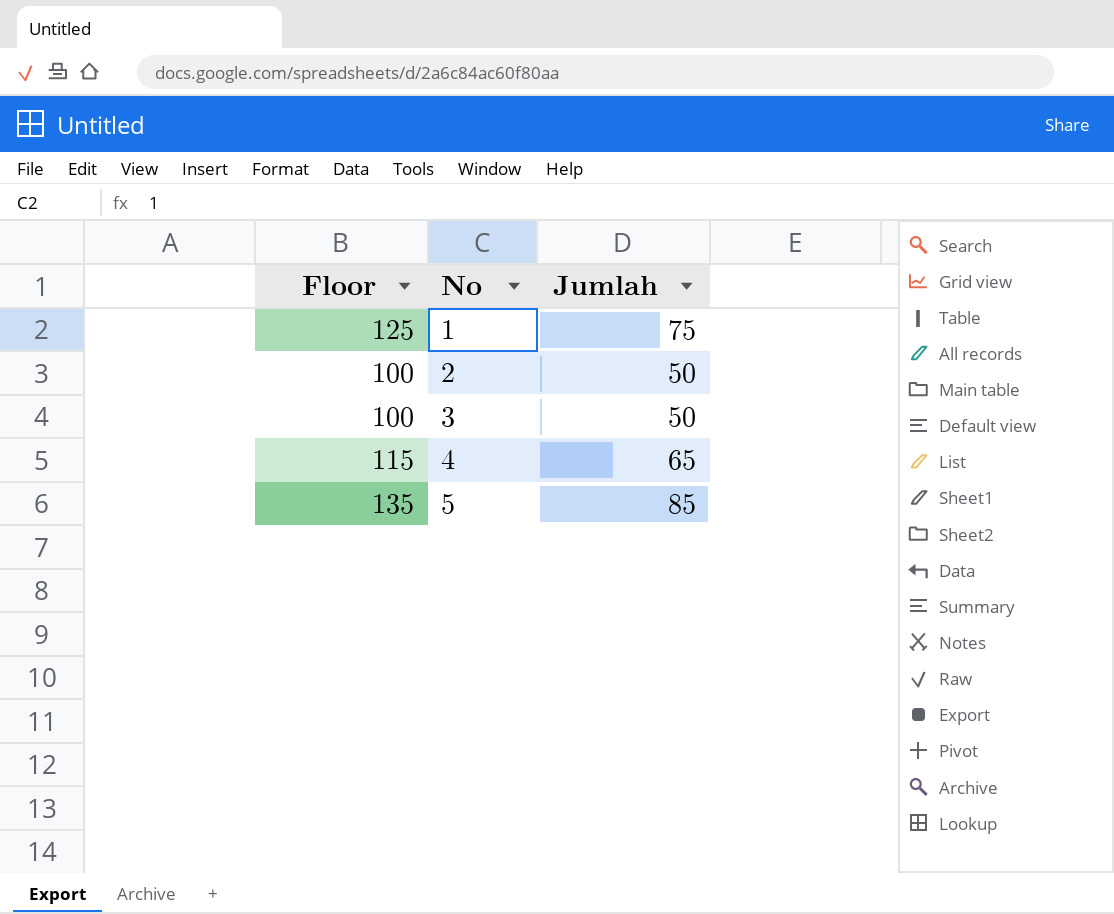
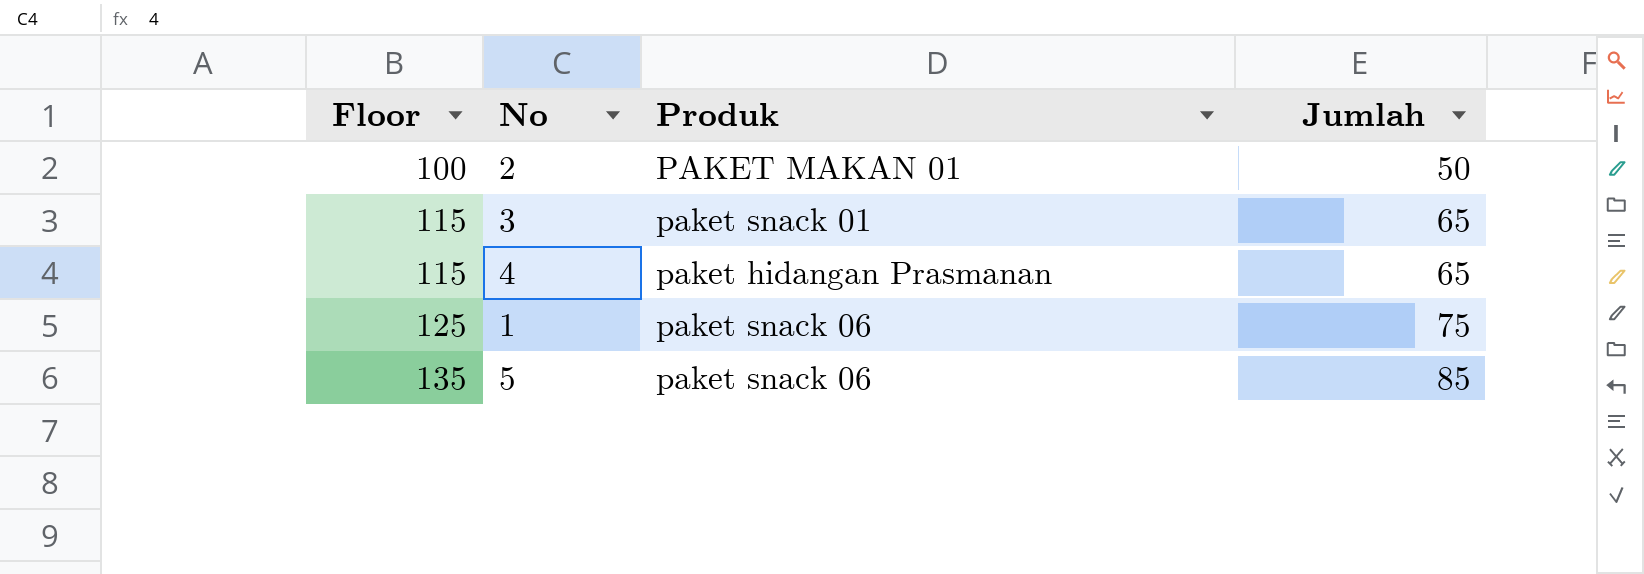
row order: No ascending -> Floor ascending
column Produk | position: none -> 3
3 | Floor: 100 -> 115
3 | Jumlah: 50 -> 65

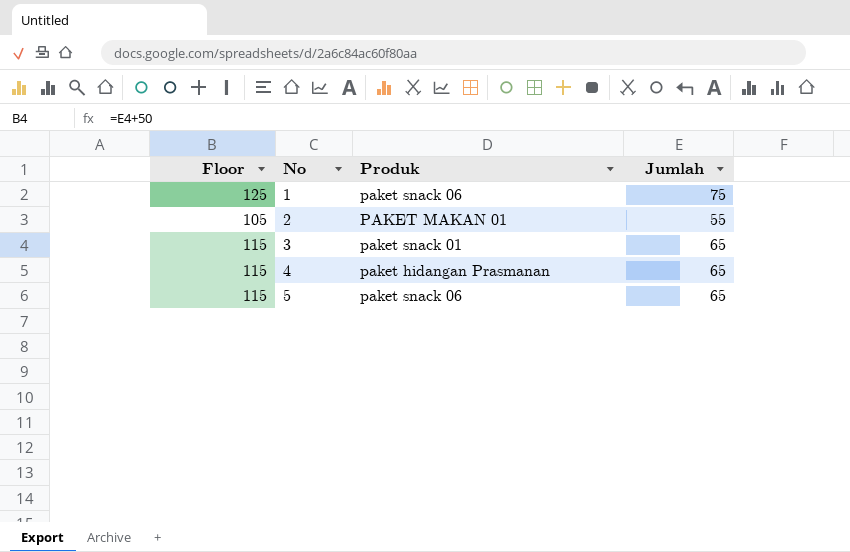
row order: Floor ascending -> No ascending
2 | Floor: 100 -> 105
2 | Jumlah: 50 -> 55
5 | Floor: 135 -> 115
5 | Jumlah: 85 -> 65

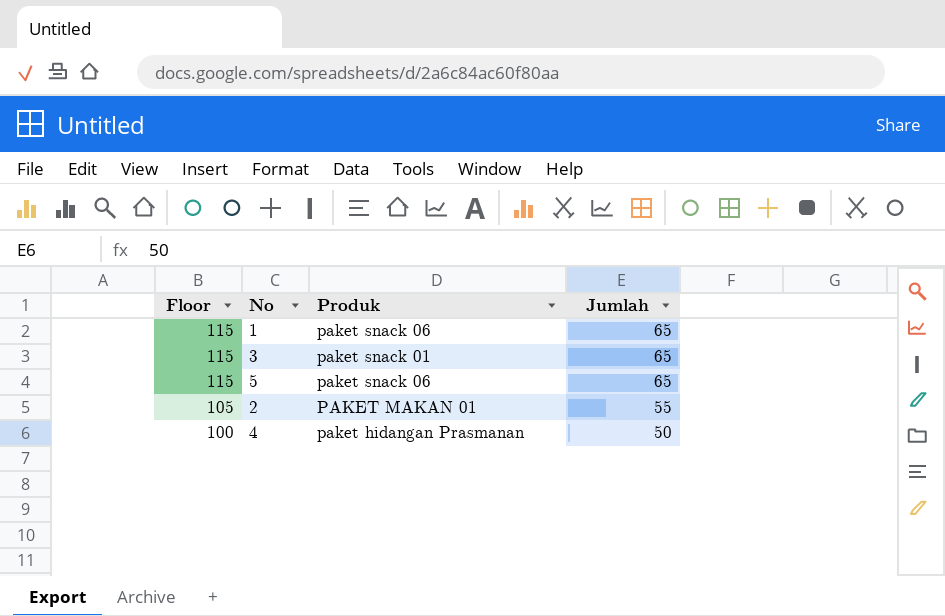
row order: No ascending -> Floor descending
1 | Floor: 125 -> 115
1 | Jumlah: 75 -> 65
4 | Floor: 115 -> 100
4 | Jumlah: 65 -> 50

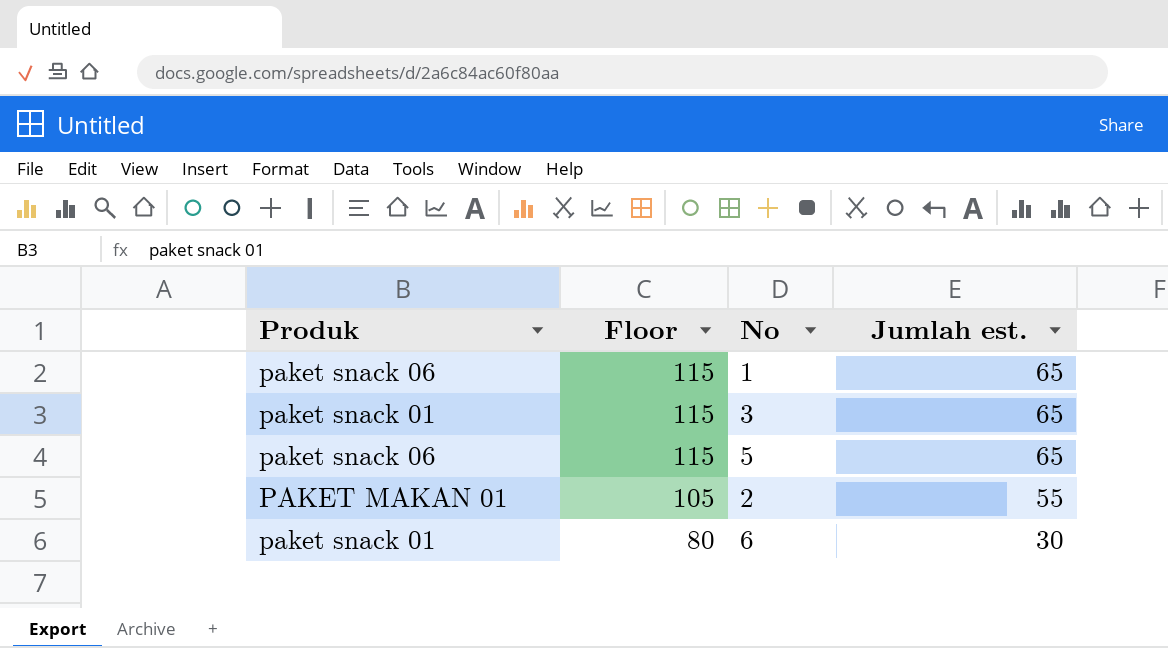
column Produk | position: 3 -> 1
column name: Jumlah -> Jumlah est.
row 4: 100 | paket hidangan Prasmanan | 50 -> none
row 6: none -> paket snack 01 | 80 | 30

